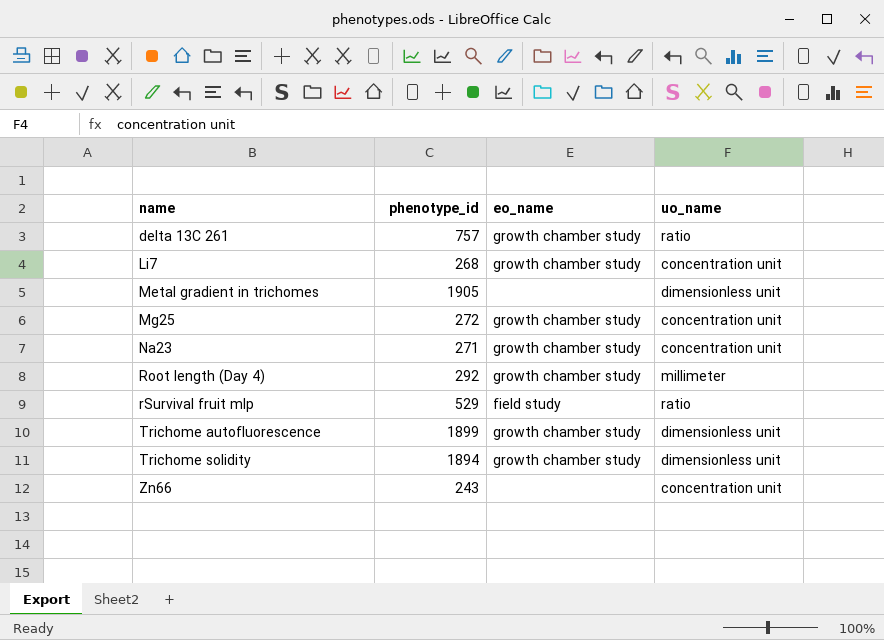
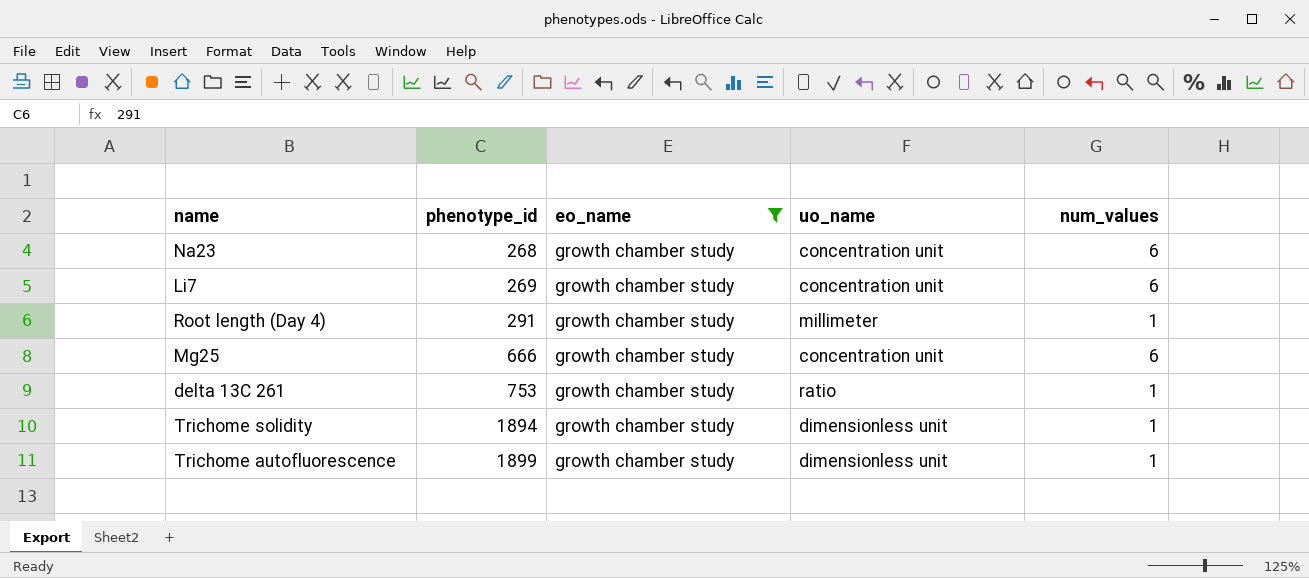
filter: none -> eo_name = growth chamber study
row order: name ascending -> phenotype_id ascending
column num_values | position: none -> 5
Na23 | phenotype_id: 271 -> 268
Li7 | phenotype_id: 268 -> 269
Root length (Day 4) | phenotype_id: 292 -> 291
Mg25 | phenotype_id: 272 -> 666
delta 13C 261 | phenotype_id: 757 -> 753

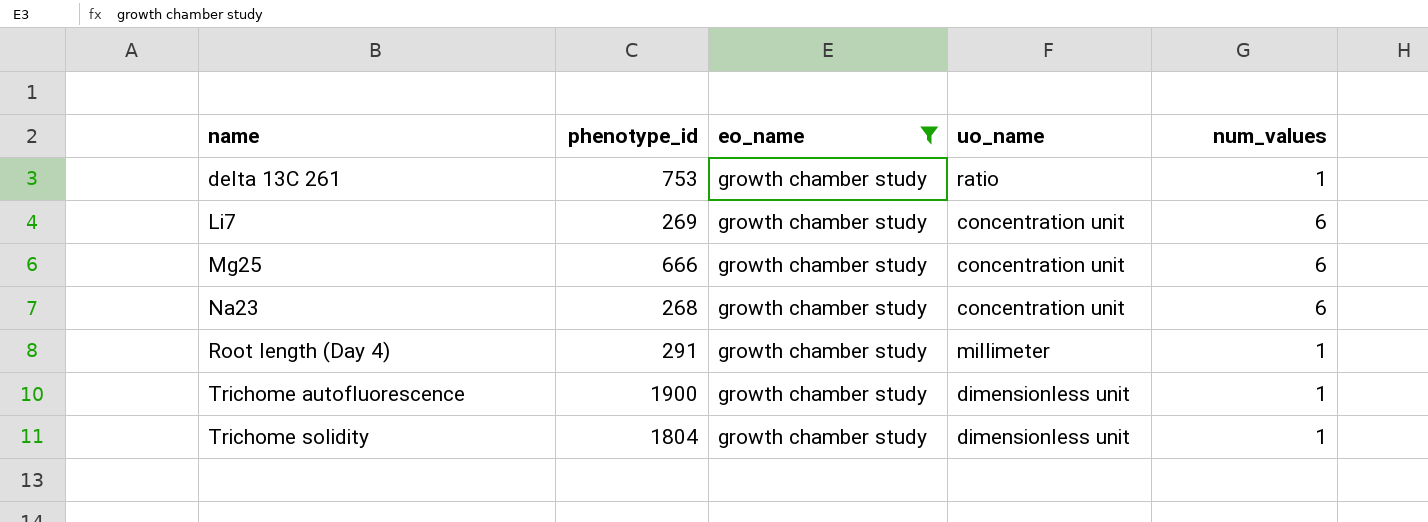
row order: phenotype_id ascending -> name ascending
Trichome autofluorescence | phenotype_id: 1899 -> 1900
Trichome solidity | phenotype_id: 1894 -> 1804

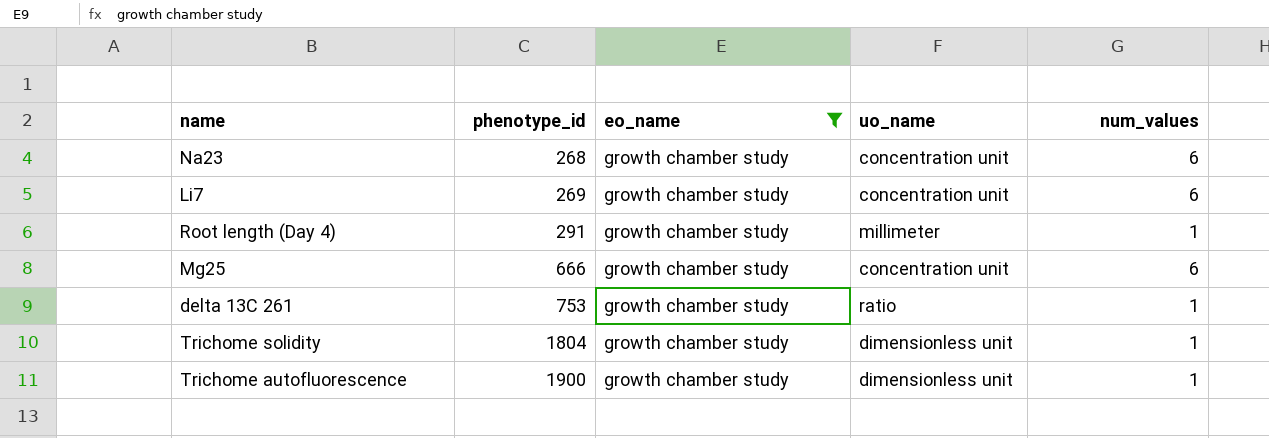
row order: name ascending -> phenotype_id ascending

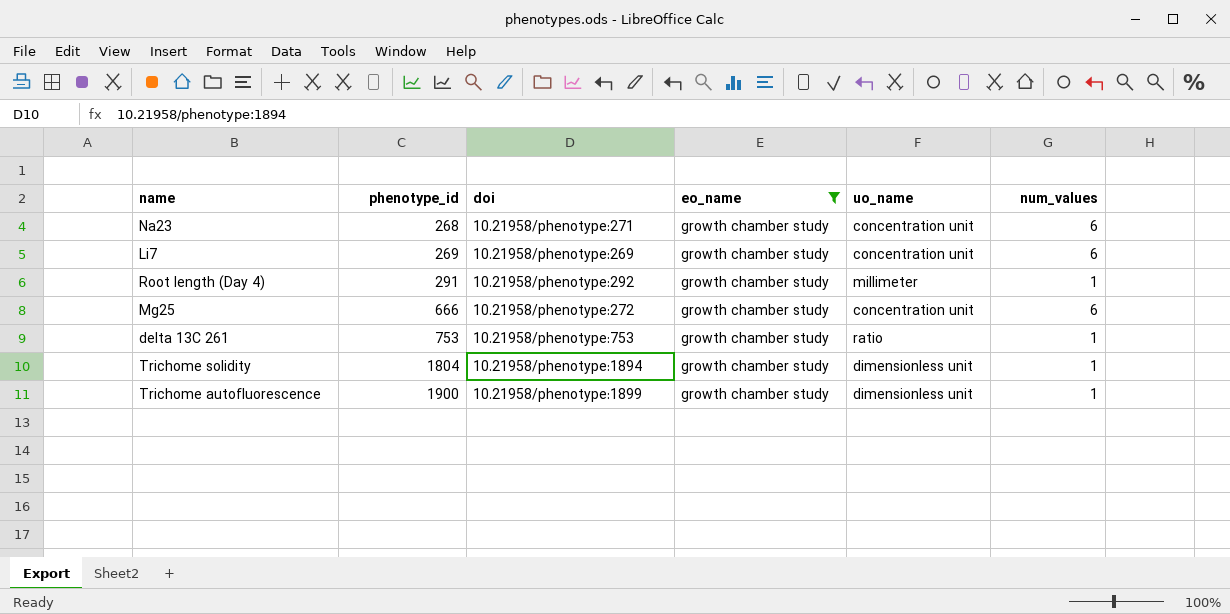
column doi | position: none -> 3

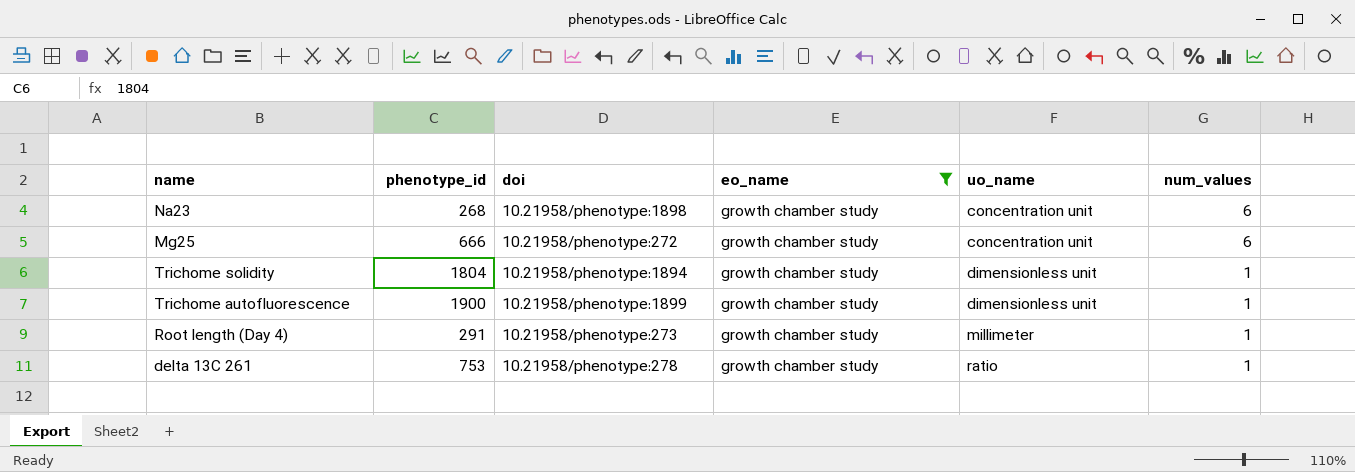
row order: phenotype_id ascending -> uo_name ascending
row Li7: 269 | 10.21958/phenotype:269 | growth chamber study | concentration unit | 6 -> none
Na23 | doi: 10.21958/phenotype:271 -> 10.21958/phenotype:1898
Root length (Day 4) | doi: 10.21958/phenotype:292 -> 10.21958/phenotype:273
delta 13C 261 | doi: 10.21958/phenotype:753 -> 10.21958/phenotype:278

